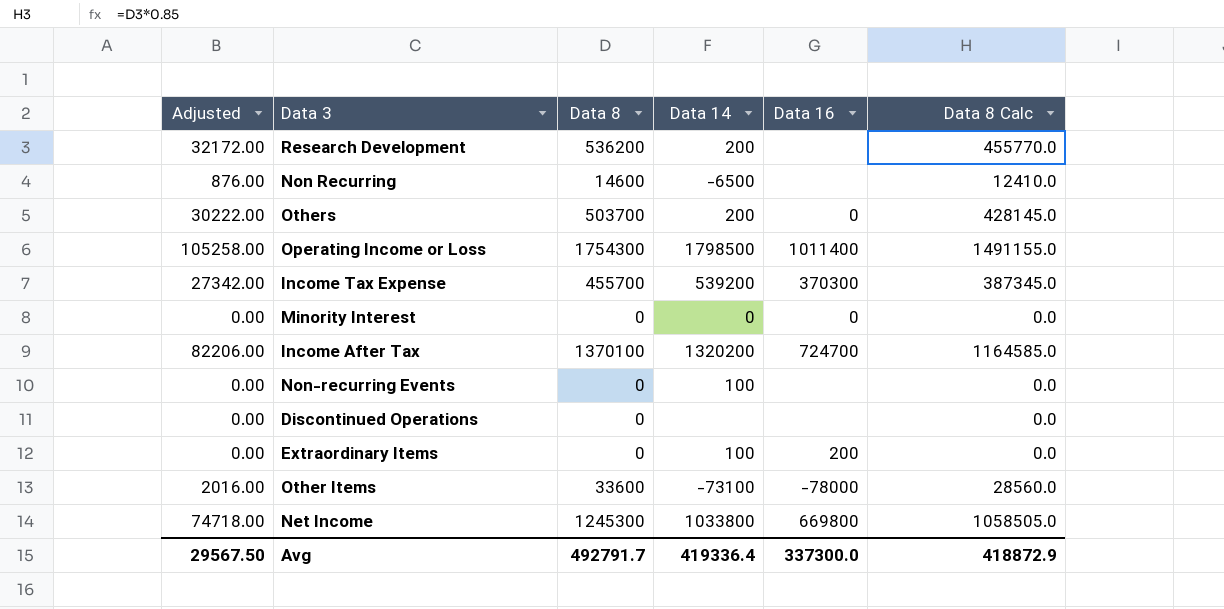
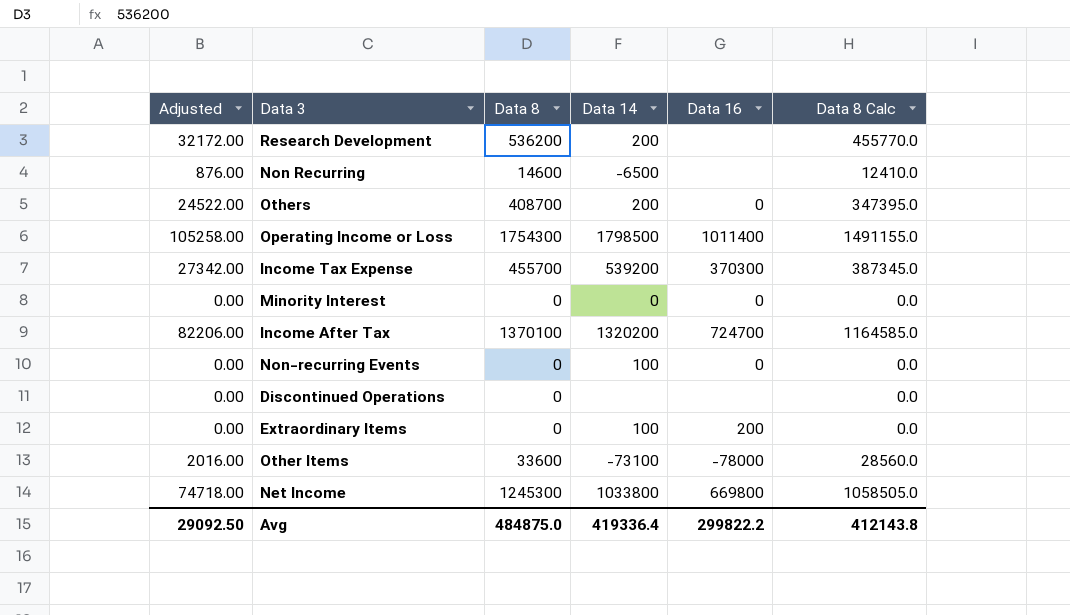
Others | Adjusted: 30222.00 -> 24522.00
Others | Data 8: 503700 -> 408700
Others | Data 8 Calc: 428145.0 -> 347395.0
Non-recurring Events | Data 16: none -> 0
Avg | Adjusted: 29567.50 -> 29092.50
Avg | Data 8: 492791.7 -> 484875.0
Avg | Data 16: 337300.0 -> 299822.2
Avg | Data 8 Calc: 418872.9 -> 412143.8

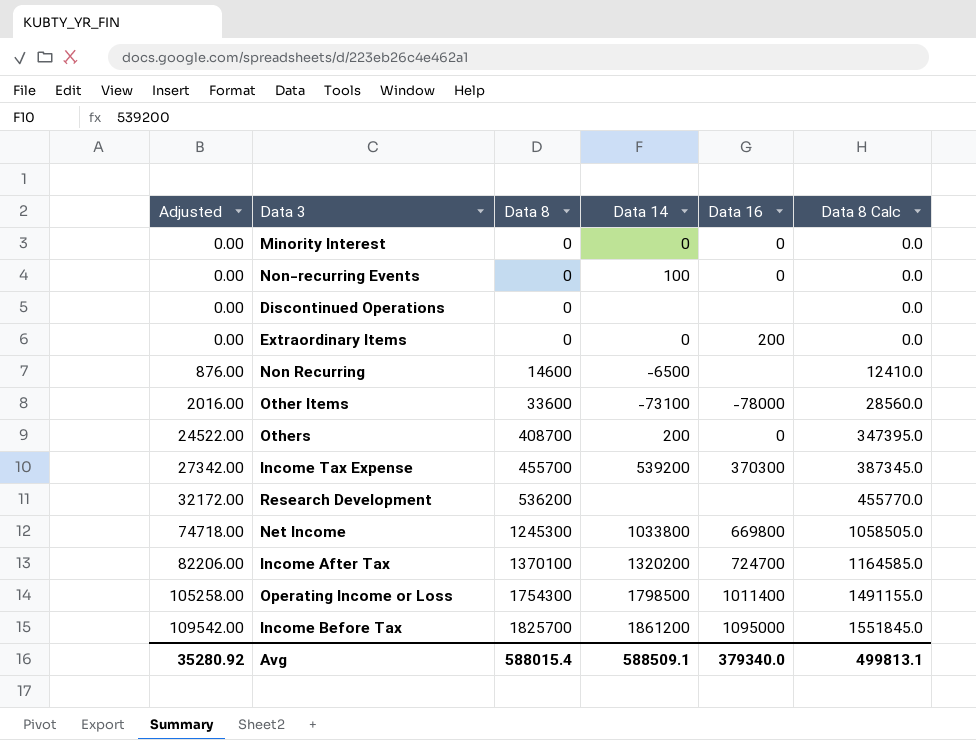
row order: none -> Adjusted ascending
Extraordinary Items | Data 14: 100 -> 0
Research Development | Data 14: 200 -> none
row Income Before Tax: none -> 109542.00 | 1825700 | 1861200 | 1095000 | 1551845.0
Avg | Adjusted: 29092.50 -> 35280.92
Avg | Data 8: 484875.0 -> 588015.4
Avg | Data 14: 419336.4 -> 588509.1
Avg | Data 16: 299822.2 -> 379340.0
Avg | Data 8 Calc: 412143.8 -> 499813.1

